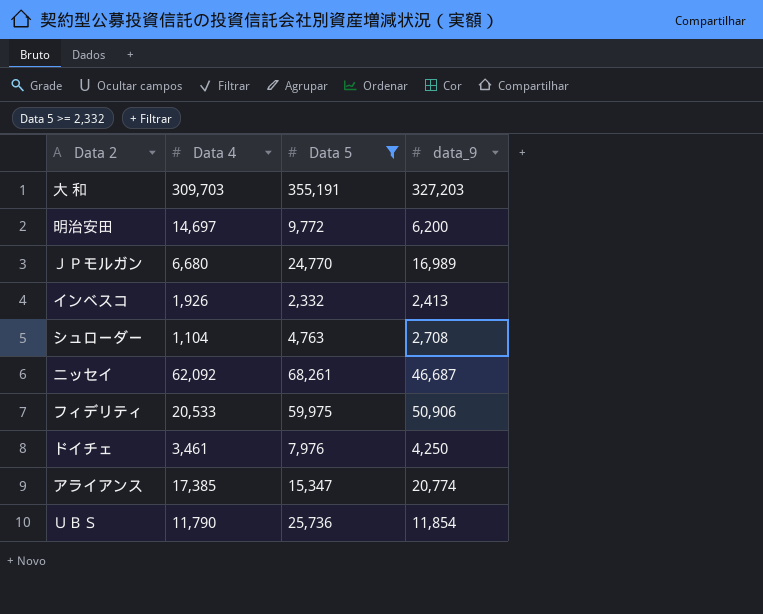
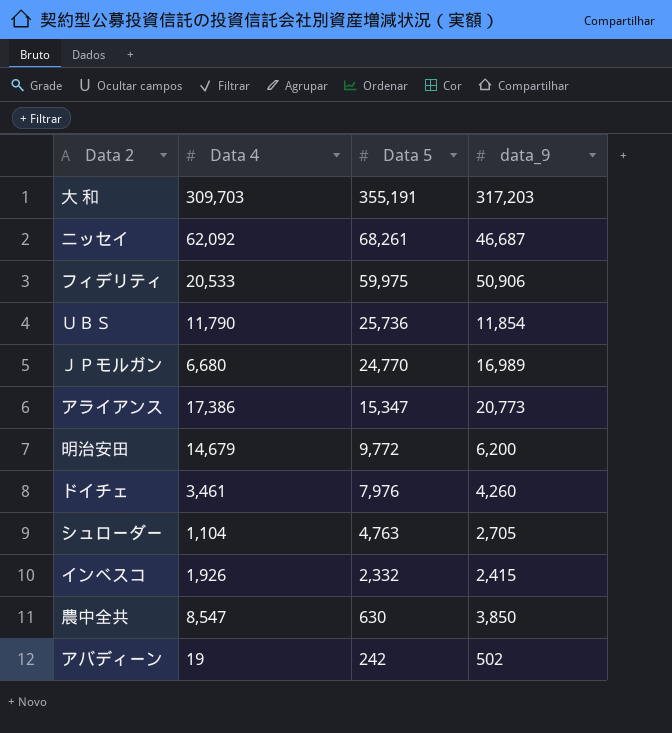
filter: Data 5 >= 2,332 -> none
row order: none -> Data 5 descending
大 和 | data_9: 327,203 -> 317,203
アライアンス | Data 4: 17,385 -> 17,386
アライアンス | data_9: 20,774 -> 20,773
明治安田 | Data 4: 14,697 -> 14,679
ドイチェ | data_9: 4,250 -> 4,260
シュローダー | data_9: 2,708 -> 2,705
インベスコ | data_9: 2,413 -> 2,415

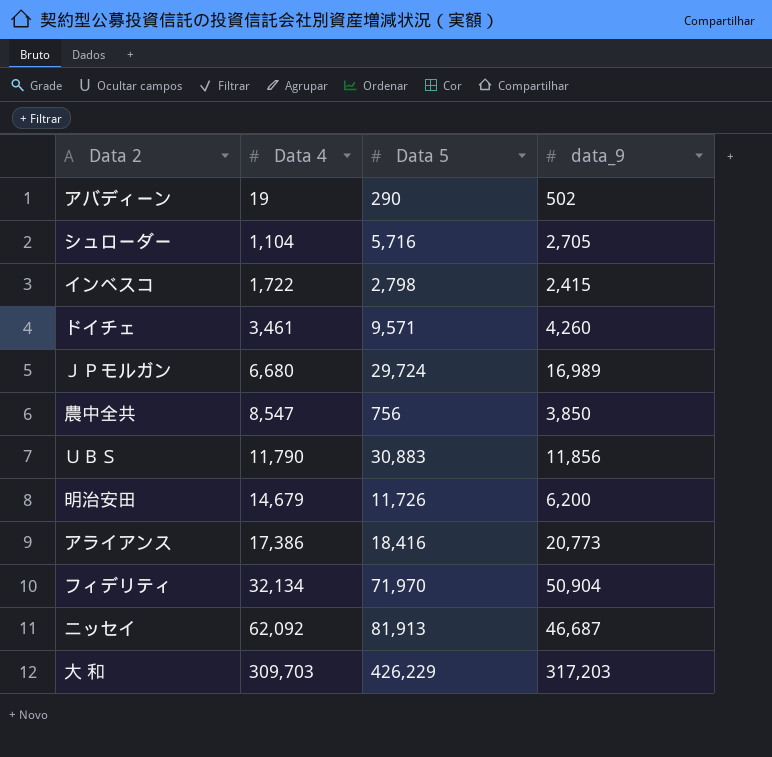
row order: Data 5 descending -> Data 4 ascending
アバディーン | Data 5: 242 -> 290
シュローダー | Data 5: 4,763 -> 5,716
インベスコ | Data 4: 1,926 -> 1,722
インベスコ | Data 5: 2,332 -> 2,798
ドイチェ | Data 5: 7,976 -> 9,571
ＪＰモルガン | Data 5: 24,770 -> 29,724
農中全共 | Data 5: 630 -> 756
ＵＢＳ | Data 5: 25,736 -> 30,883
ＵＢＳ | data_9: 11,854 -> 11,856
明治安田 | Data 5: 9,772 -> 11,726
アライアンス | Data 5: 15,347 -> 18,416
フィデリティ | Data 4: 20,533 -> 32,134
フィデリティ | Data 5: 59,975 -> 71,970
フィデリティ | data_9: 50,906 -> 50,904
ニッセイ | Data 5: 68,261 -> 81,913
大 和 | Data 5: 355,191 -> 426,229

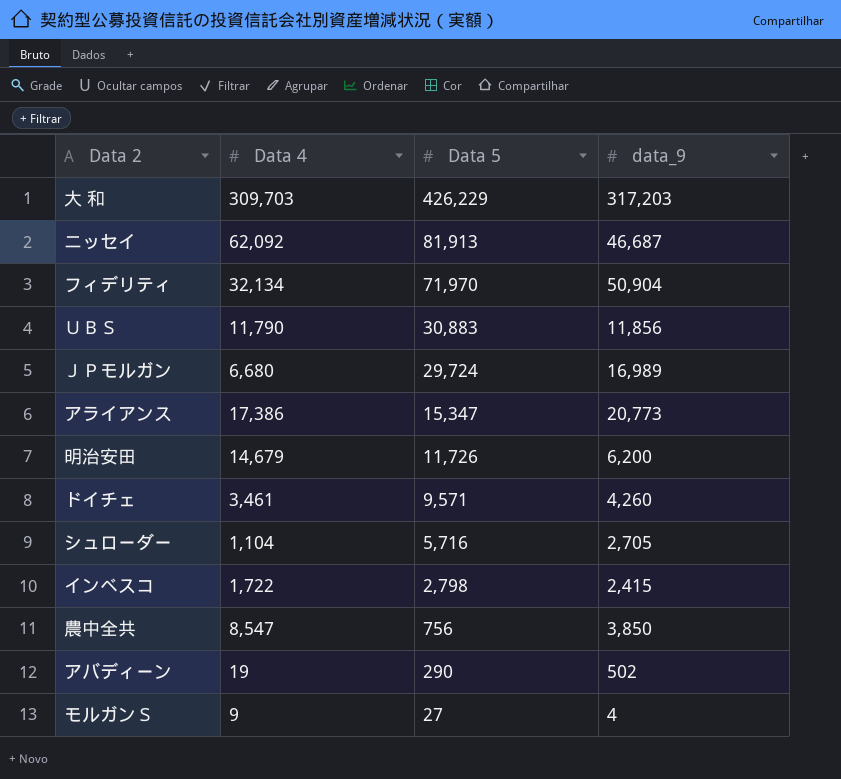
row order: Data 4 ascending -> Data 5 descending
アライアンス | Data 5: 18,416 -> 15,347
row モルガンＳ: none -> 9 | 27 | 4

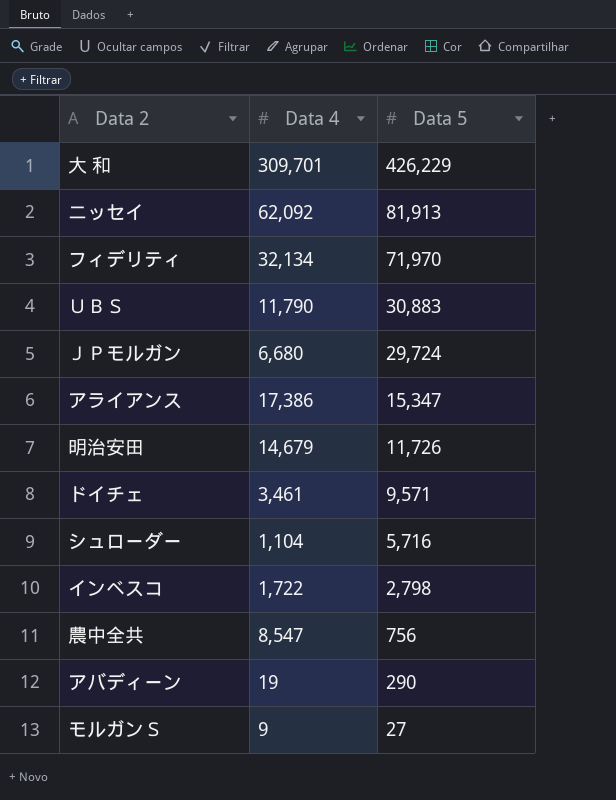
column data_9 | position: 4 -> none
大 和 | Data 4: 309,703 -> 309,701

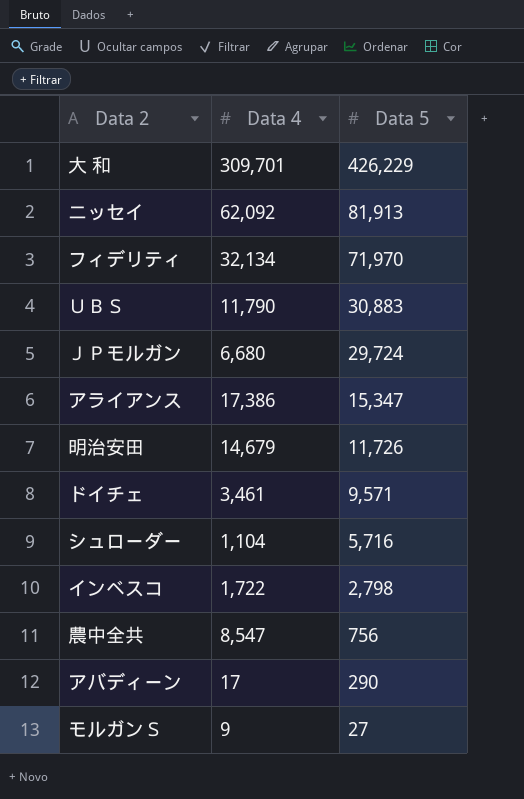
アバディーン | Data 4: 19 -> 17

